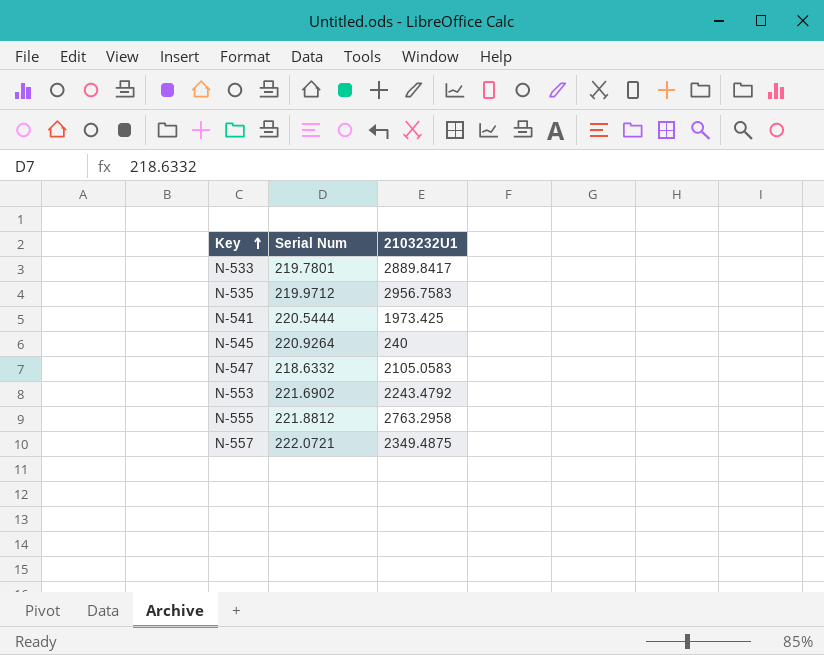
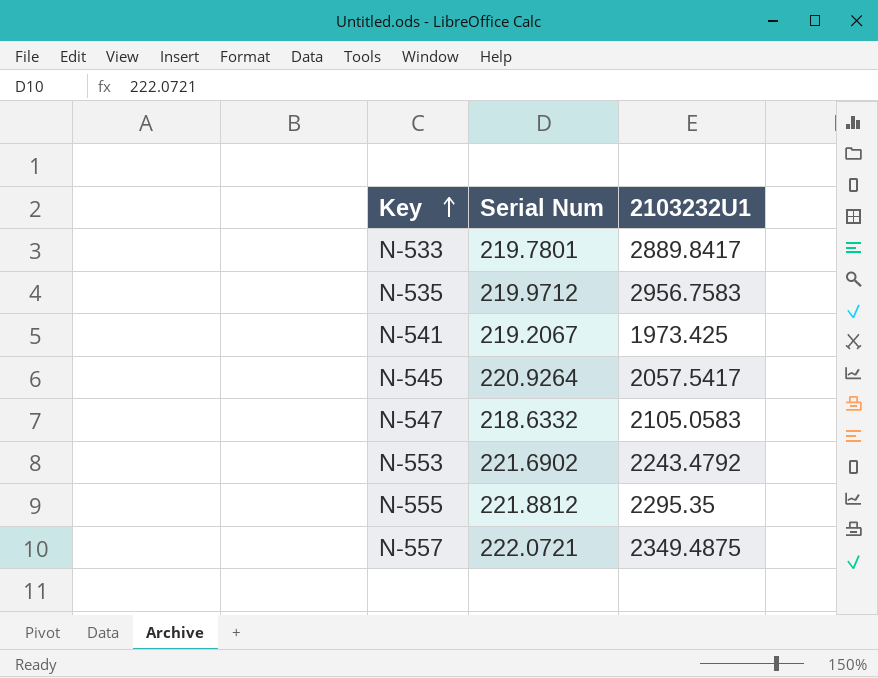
N-541 | Serial Num: 220.5444 -> 219.2067
N-545 | 2103232U1: 240 -> 2057.5417
N-555 | 2103232U1: 2763.2958 -> 2295.35

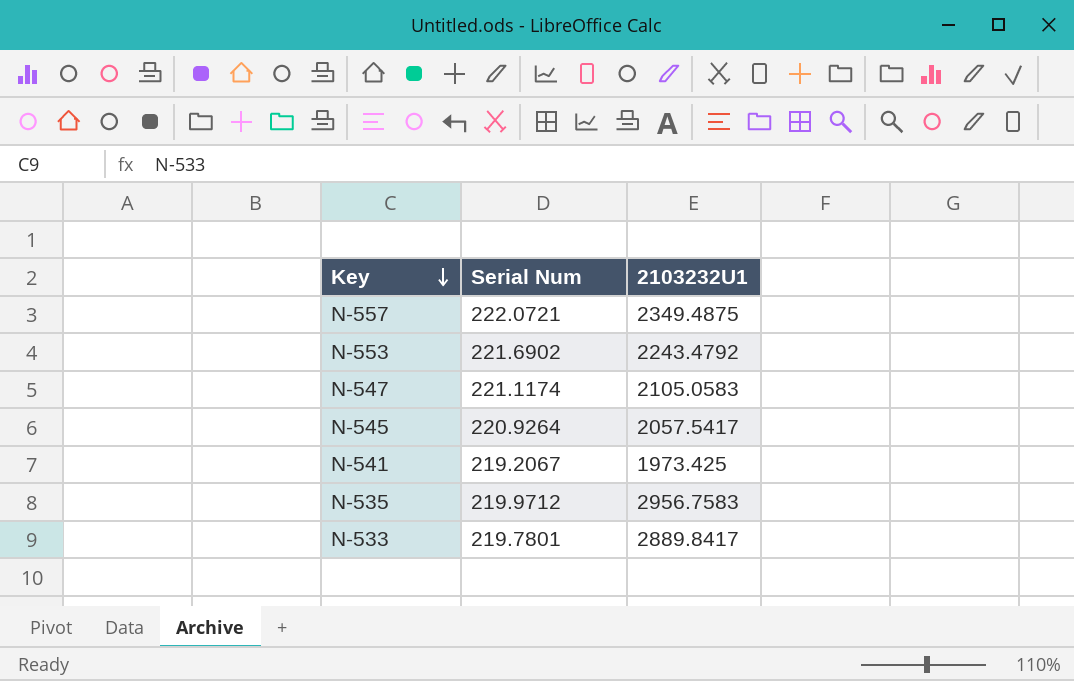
row order: Key ascending -> Key descending
row N-555: 221.8812 | 2295.35 -> none
N-547 | Serial Num: 218.6332 -> 221.1174

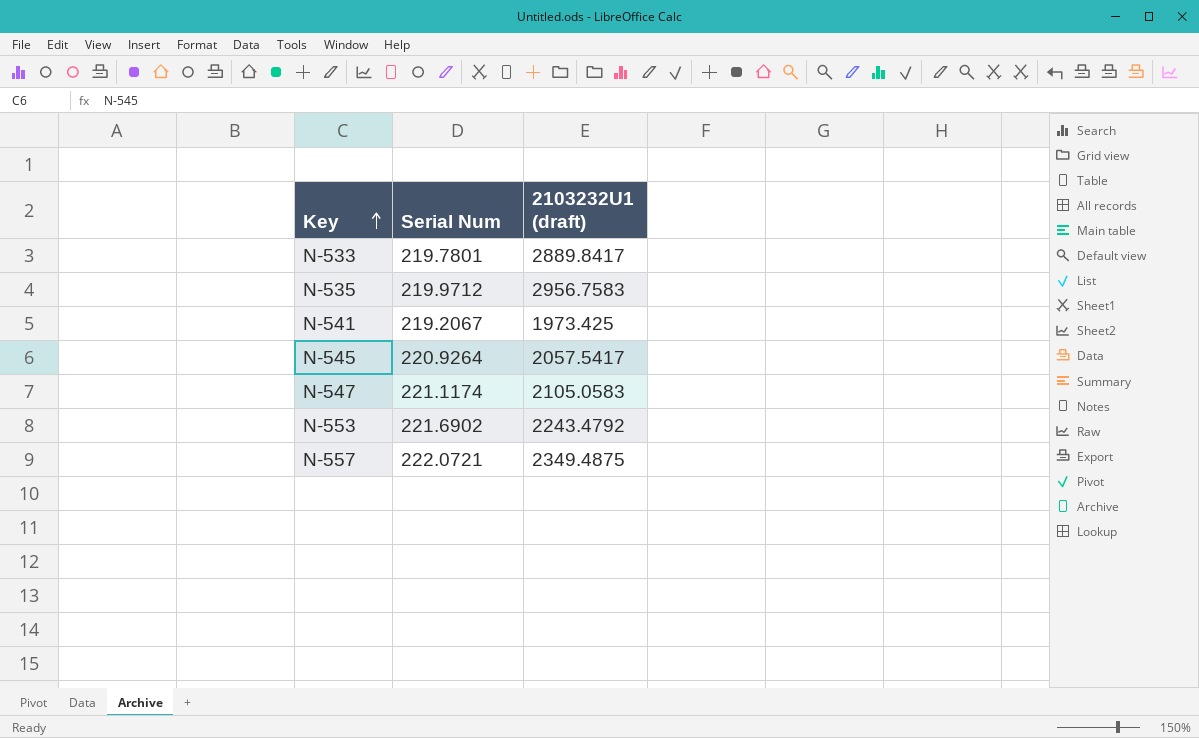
row order: Key descending -> Key ascending
column name: 2103232U1 -> 2103232U1 (draft)

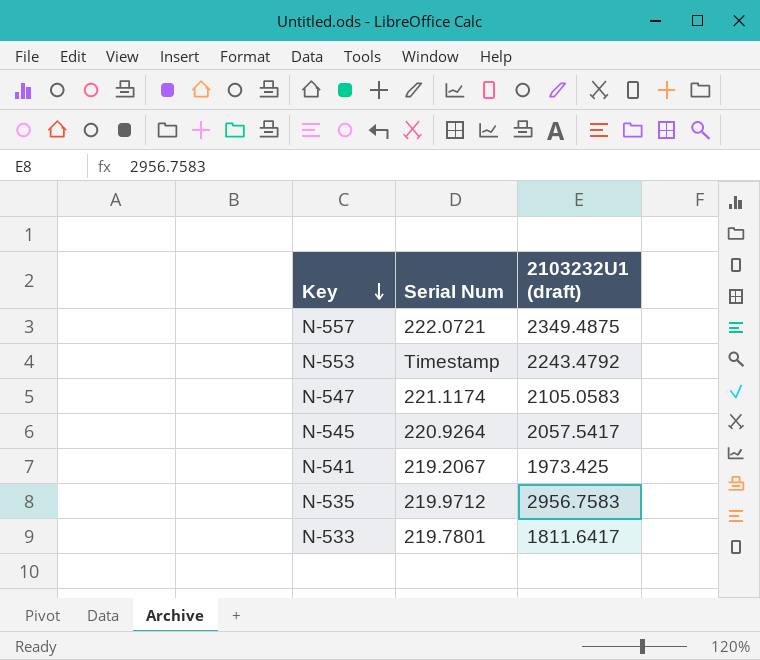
row order: Key ascending -> Key descending
N-553 | Serial Num: 221.6902 -> Timestamp
N-533 | 2103232U1 (draft): 2889.8417 -> 1811.6417

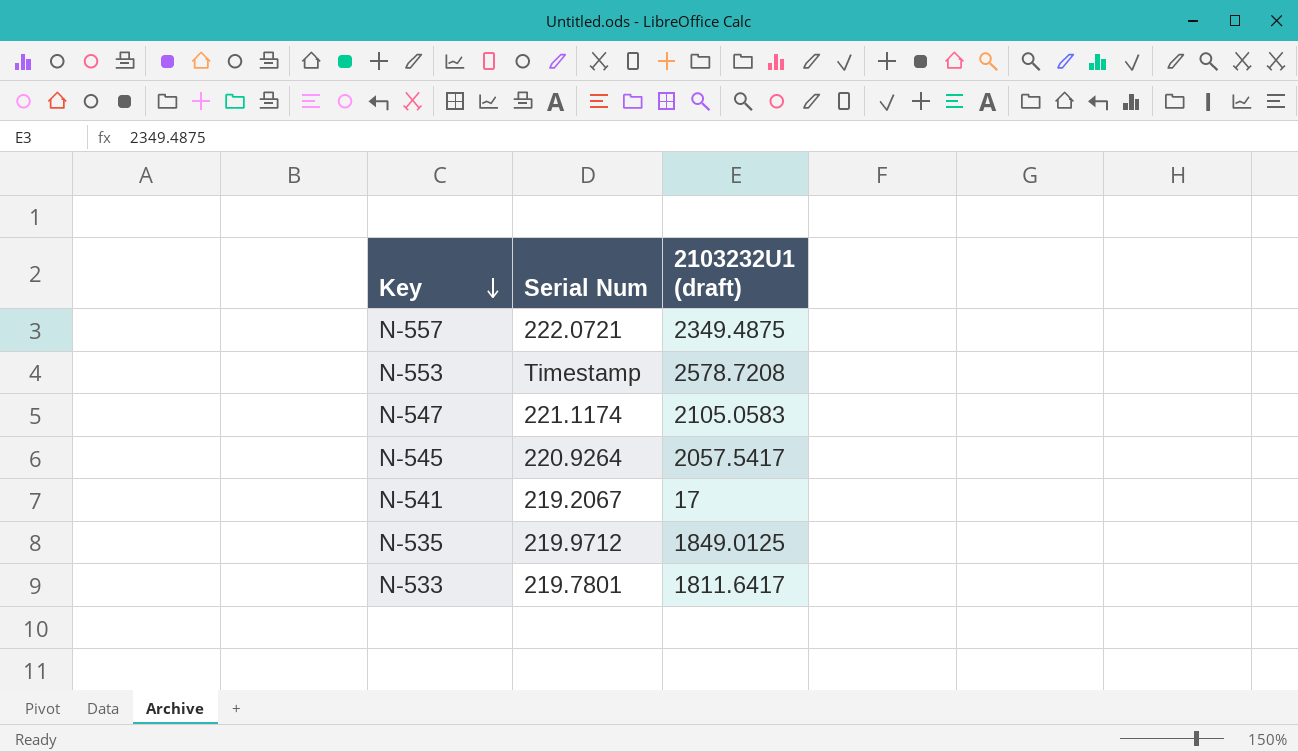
N-553 | 2103232U1 (draft): 2243.4792 -> 2578.7208
N-541 | 2103232U1 (draft): 1973.425 -> 17
N-535 | 2103232U1 (draft): 2956.7583 -> 1849.0125

